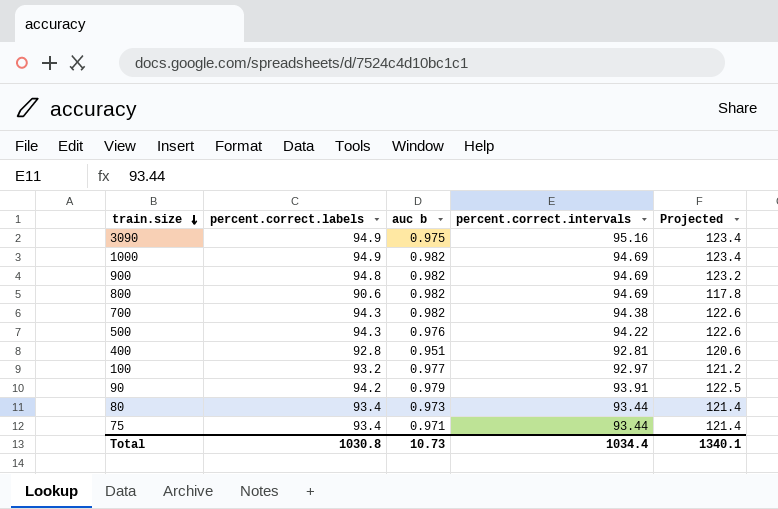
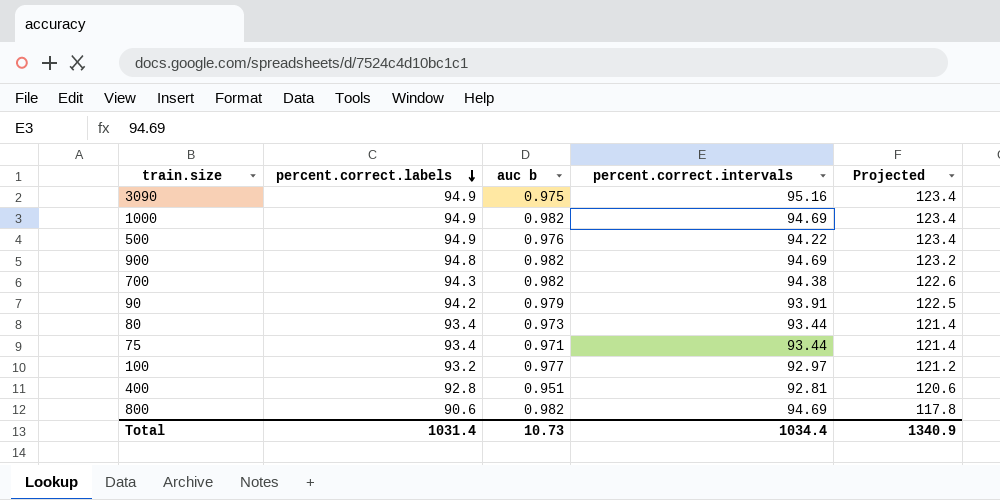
row order: train.size descending -> percent.correct.labels descending
500 | percent.correct.labels: 94.3 -> 94.9
500 | Projected: 122.6 -> 123.4
Total | percent.correct.labels: 1030.8 -> 1031.4
Total | Projected: 1340.1 -> 1340.9

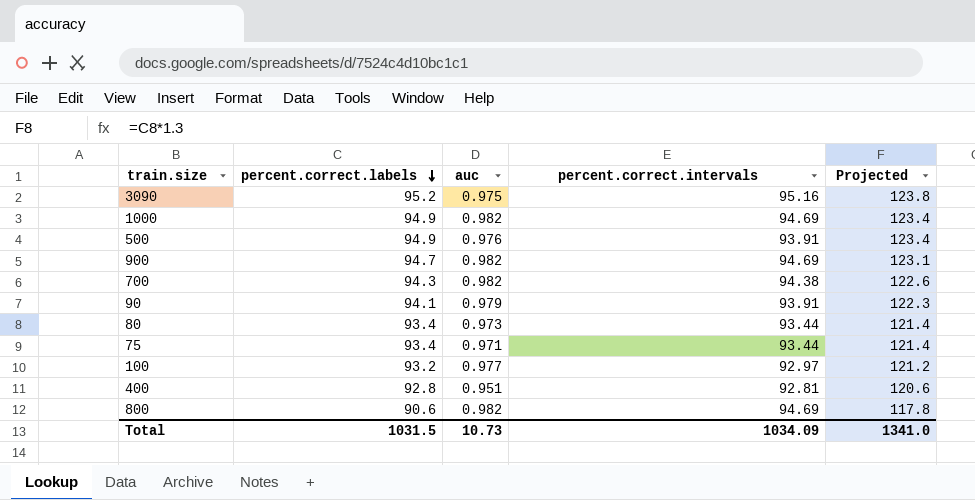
column name: auc b -> auc
3090 | percent.correct.labels: 94.9 -> 95.2
3090 | Projected: 123.4 -> 123.8
500 | percent.correct.intervals: 94.22 -> 93.91
900 | percent.correct.labels: 94.8 -> 94.7
900 | Projected: 123.2 -> 123.1
90 | percent.correct.labels: 94.2 -> 94.1
90 | Projected: 122.5 -> 122.3
Total | percent.correct.labels: 1031.4 -> 1031.5
Total | percent.correct.intervals: 1034.4 -> 1034.09
Total | Projected: 1340.9 -> 1341.0

